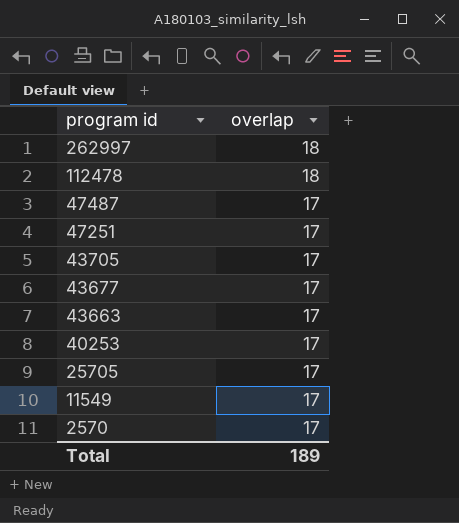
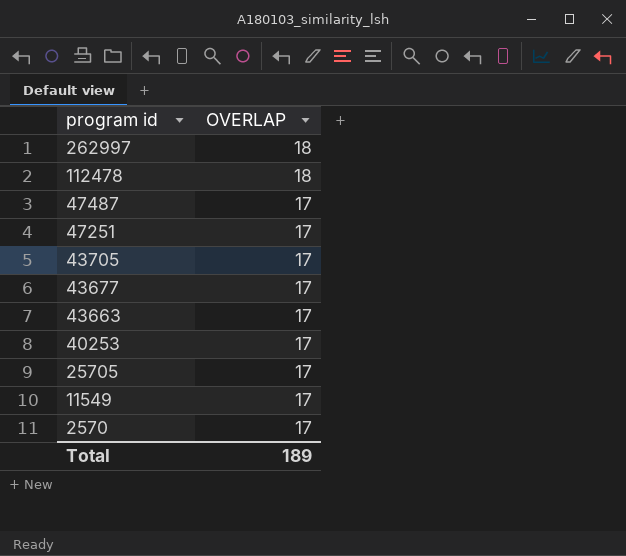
column name: overlap -> OVERLAP

